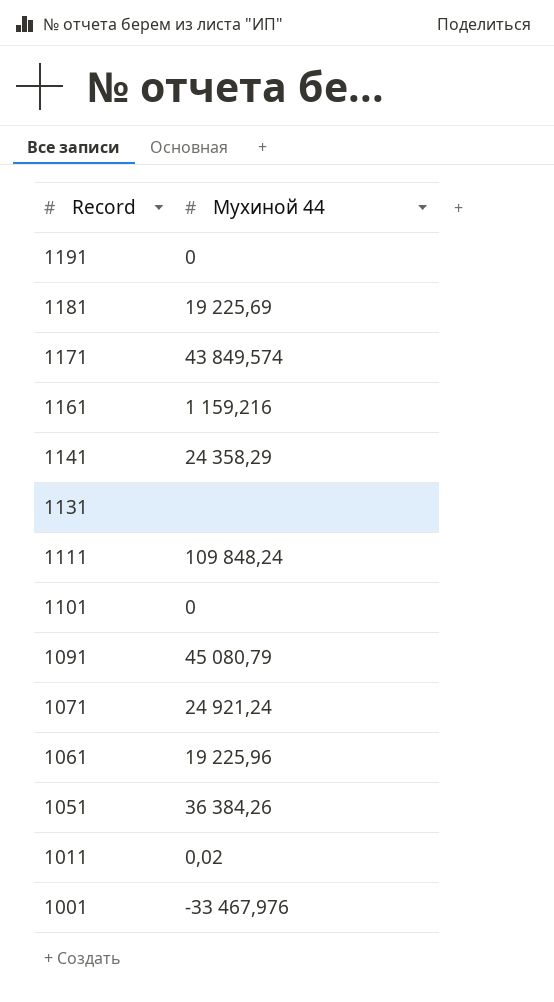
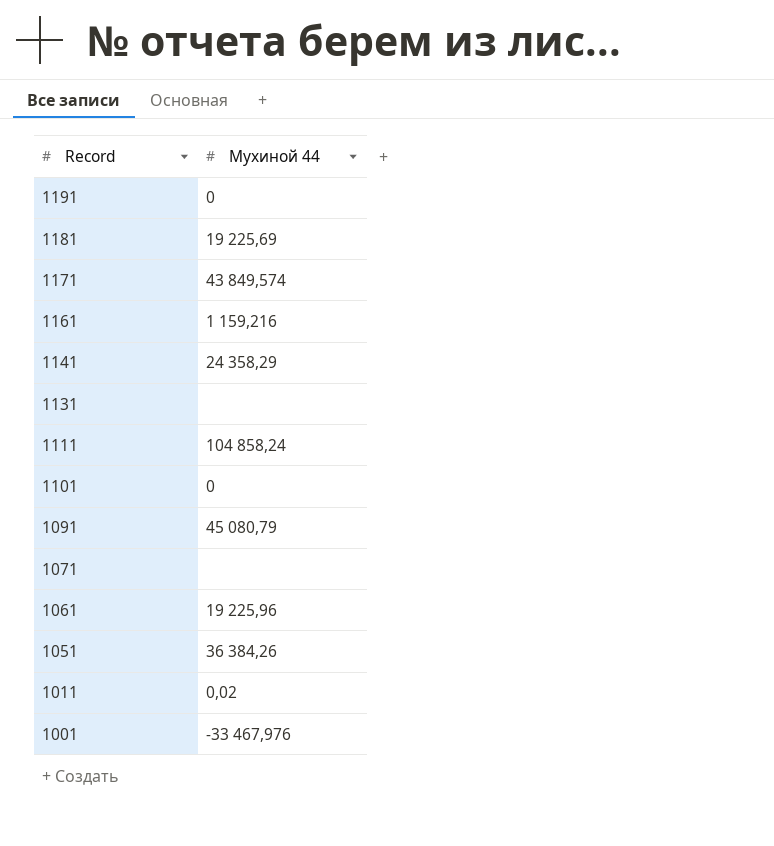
1111 | Мухиной 44: 109 848,24 -> 104 858,24
1071 | Мухиной 44: 24 921,24 -> none

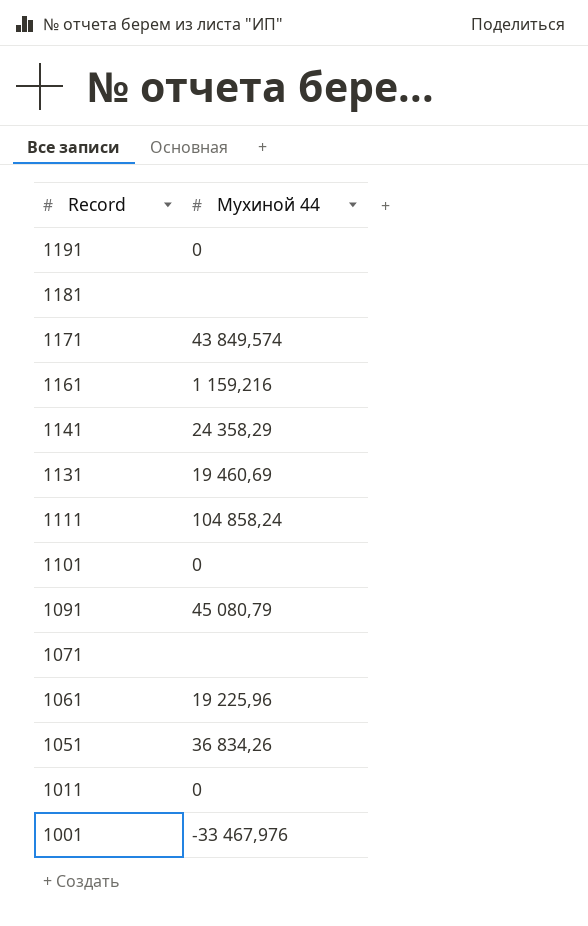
1181 | Мухиной 44: 19 225,69 -> none
1131 | Мухиной 44: none -> 19 460,69
1051 | Мухиной 44: 36 384,26 -> 36 834,26
1011 | Мухиной 44: 0,02 -> 0

